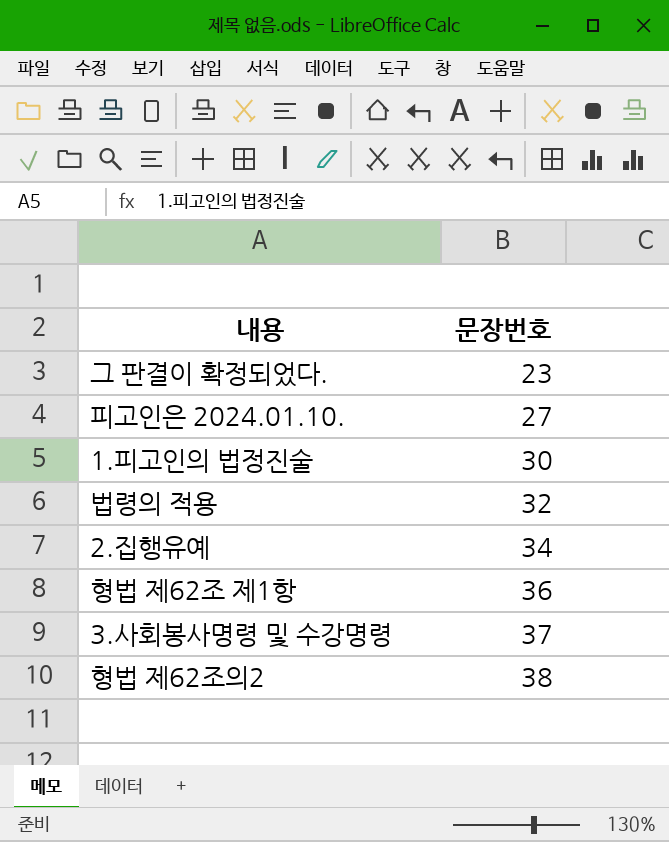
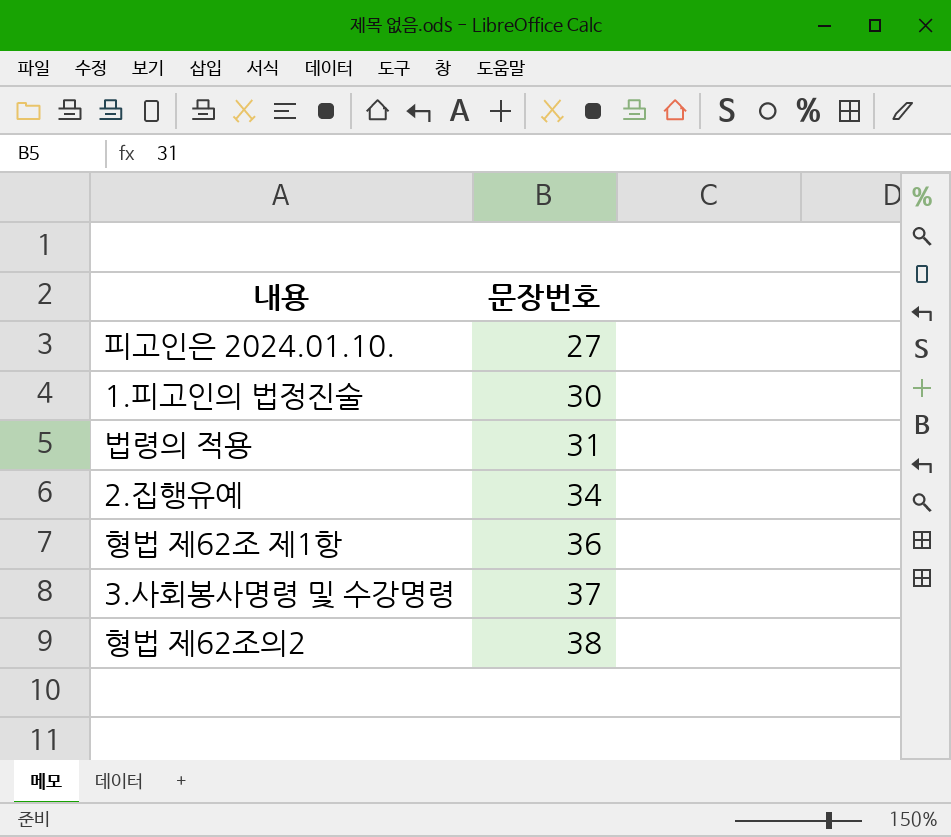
row 그 판결이 확정되었다.: 23 -> none
법령의 적용 | 문장번호: 32 -> 31

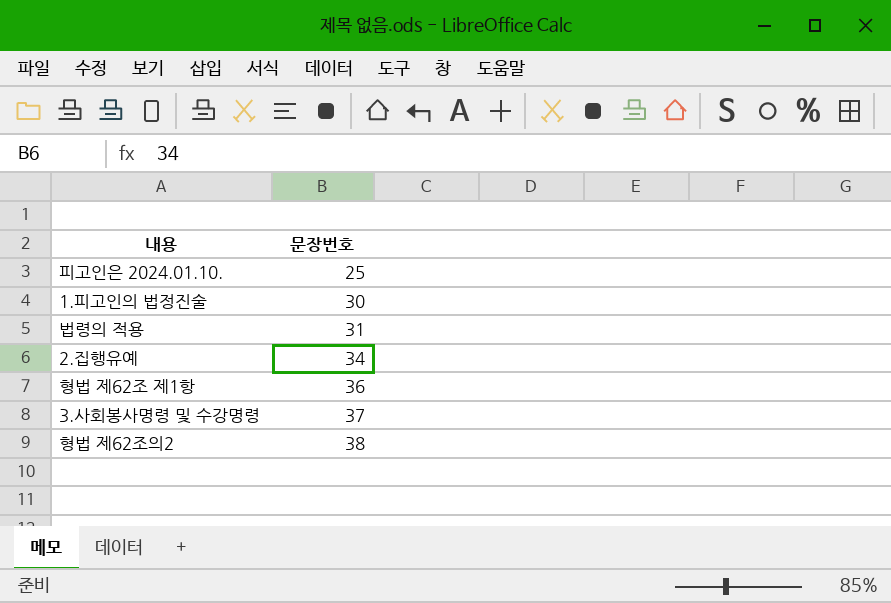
피고인은 2024.01.10. | 문장번호: 27 -> 25

